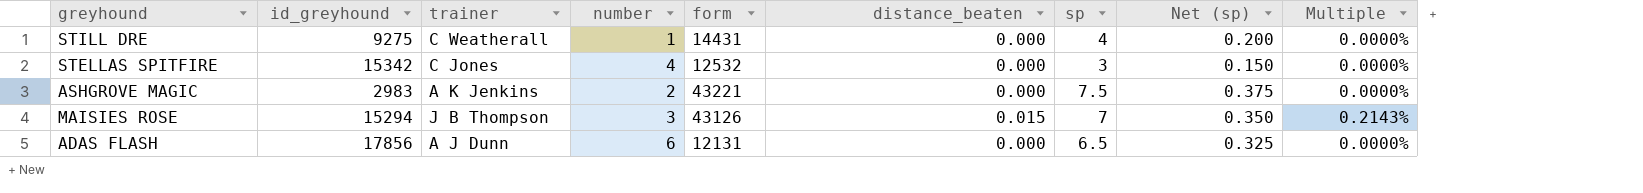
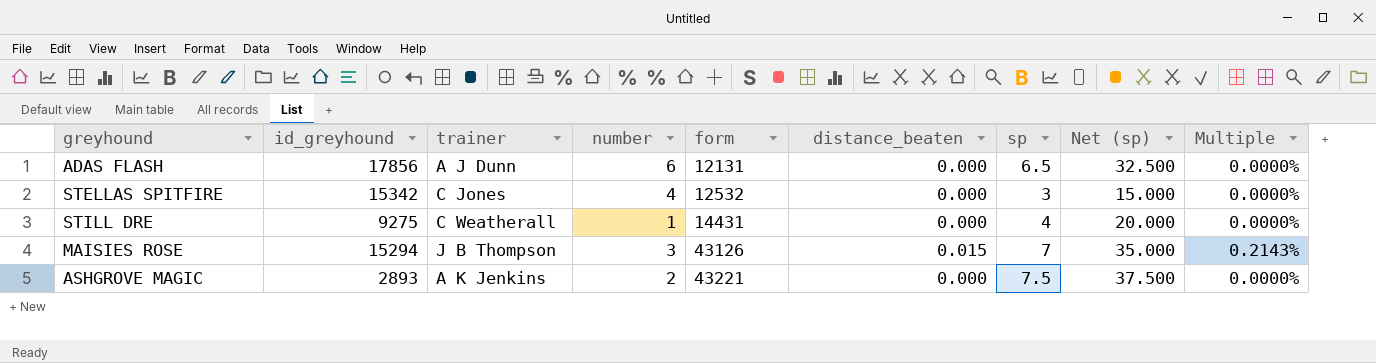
row order: none -> form ascending
column Net (sp) | formula: [sp] * 0.05 -> [sp] * 5
ASHGROVE MAGIC | id_greyhound: 2983 -> 2893

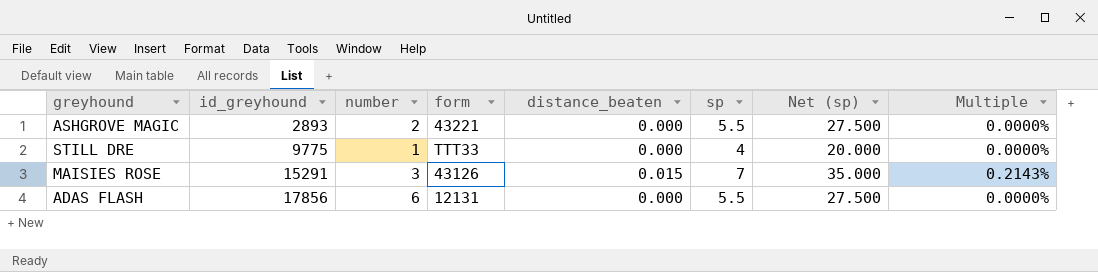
row order: form ascending -> id_greyhound ascending
column trainer | position: 3 -> none
row STELLAS SPITFIRE: 15342 | C Jones | 4 | 12532 | 0.000 | 3 | 15.000 | 0.0000% -> none
ASHGROVE MAGIC | sp: 7.5 -> 5.5
ASHGROVE MAGIC | Net (sp): 37.500 -> 27.500
STILL DRE | id_greyhound: 9275 -> 9775
STILL DRE | form: 14431 -> TTT33
MAISIES ROSE | id_greyhound: 15294 -> 15291
ADAS FLASH | sp: 6.5 -> 5.5
ADAS FLASH | Net (sp): 32.500 -> 27.500

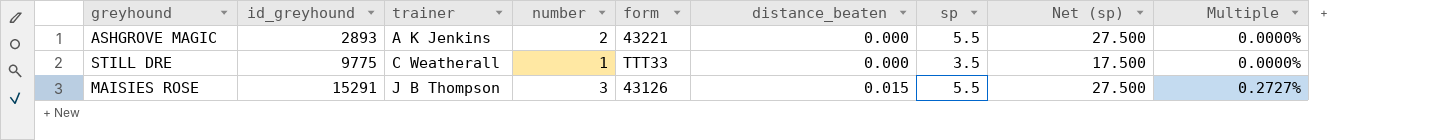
column trainer | position: none -> 3
row ADAS FLASH: 17856 | 6 | 12131 | 0.000 | 5.5 | 27.500 | 0.0000% -> none
STILL DRE | sp: 4 -> 3.5
STILL DRE | Net (sp): 20.000 -> 17.500
MAISIES ROSE | sp: 7 -> 5.5
MAISIES ROSE | Net (sp): 35.000 -> 27.500
MAISIES ROSE | Multiple: 0.2143% -> 0.2727%

